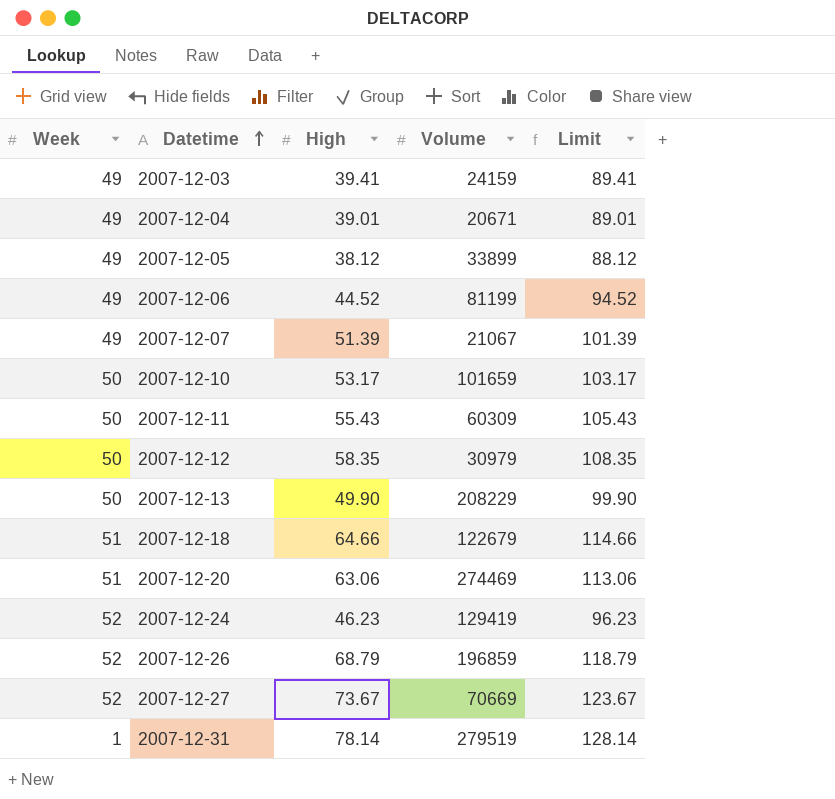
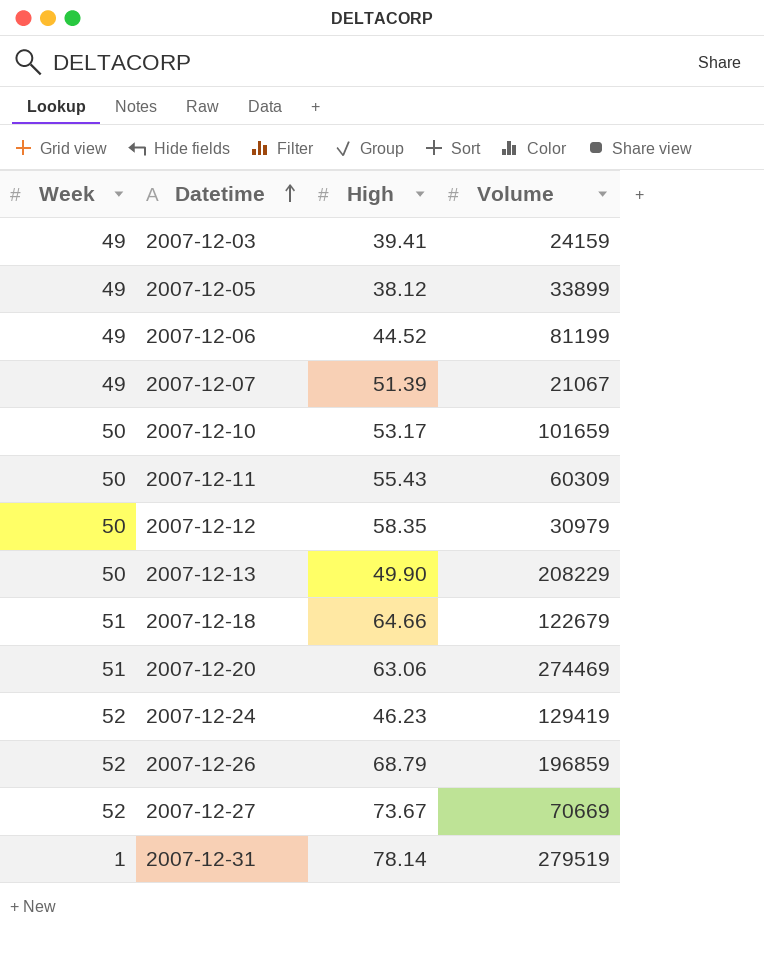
column Limit | formula: [High] + 50 -> none
row 2007-12-04: 49 | 39.01 | 20671 | 89.01 -> none

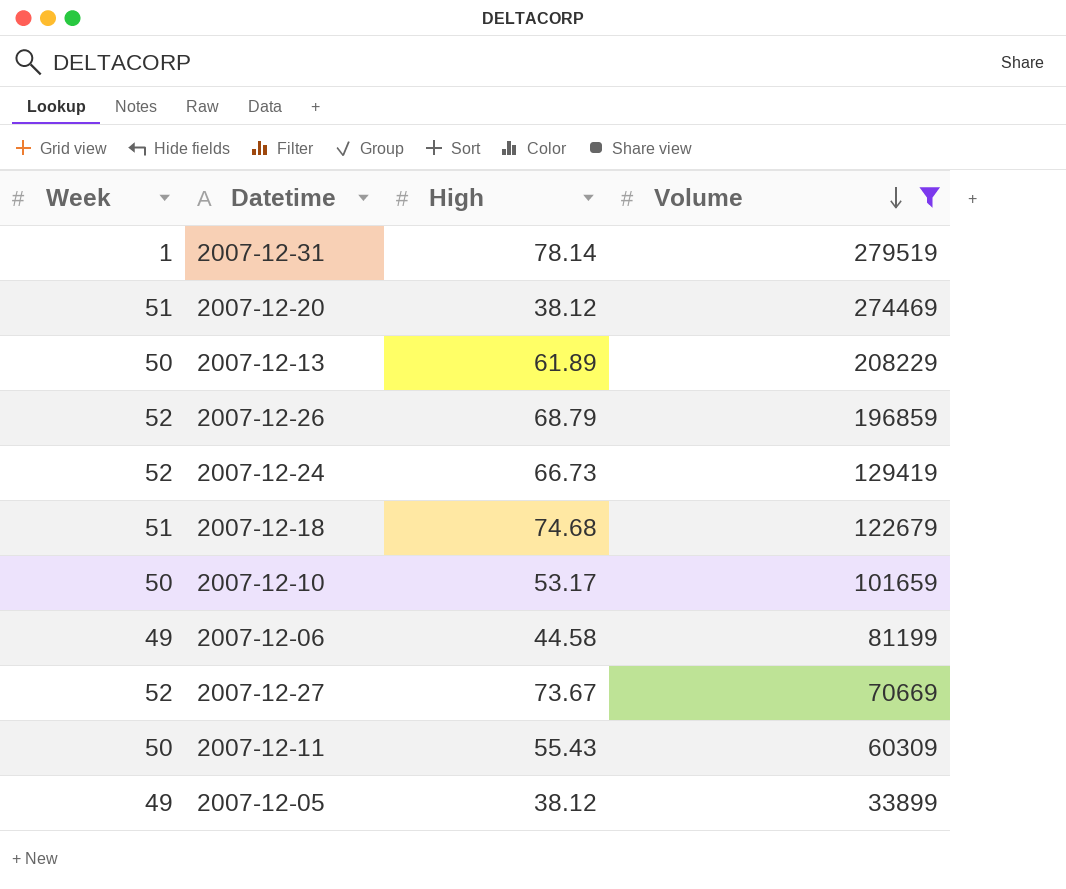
filter: none -> Volume >= 33899
row order: Datetime ascending -> Volume descending
2007-12-20 | High: 63.06 -> 38.12
2007-12-13 | High: 49.90 -> 61.89
2007-12-24 | High: 46.23 -> 66.73
2007-12-18 | High: 64.66 -> 74.68
2007-12-06 | High: 44.52 -> 44.58

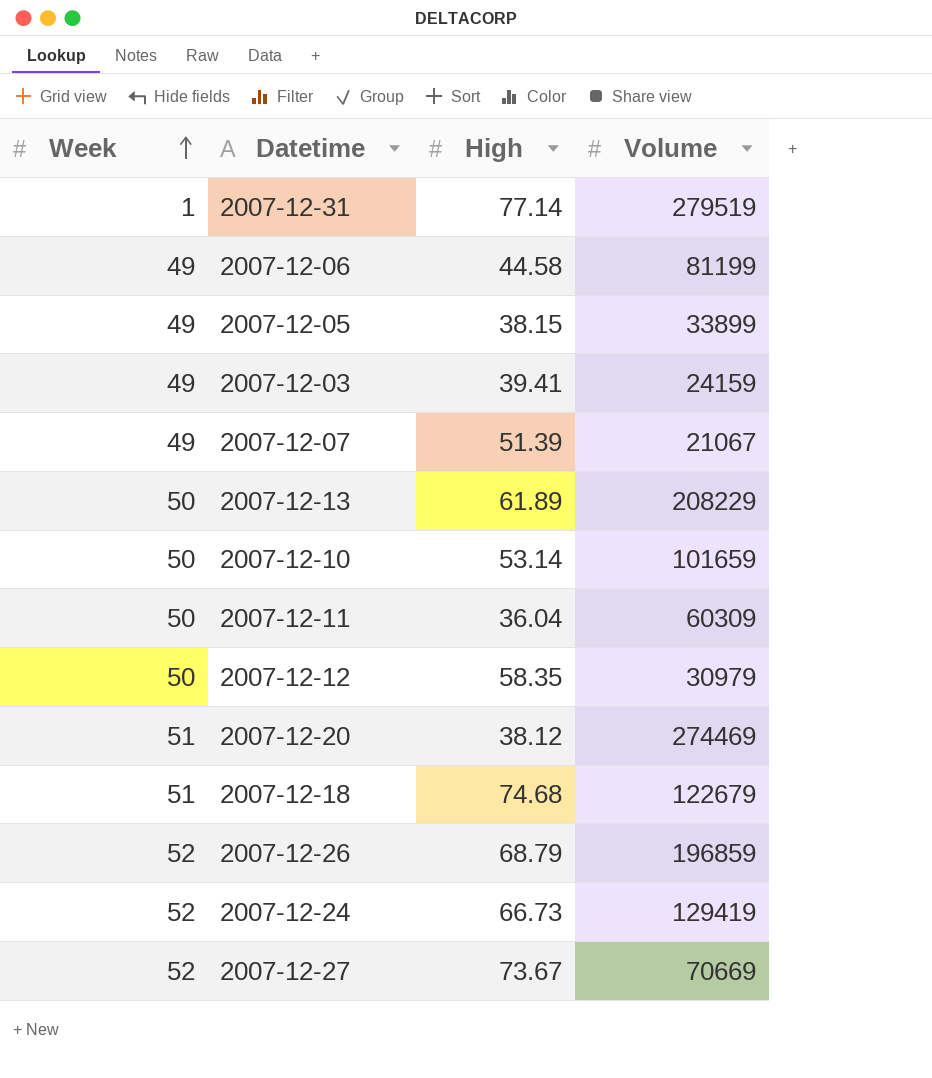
filter: Volume >= 33899 -> none
row order: Volume descending -> Week ascending
2007-12-31 | High: 78.14 -> 77.14
2007-12-05 | High: 38.12 -> 38.15
2007-12-10 | High: 53.17 -> 53.14
2007-12-11 | High: 55.43 -> 36.04

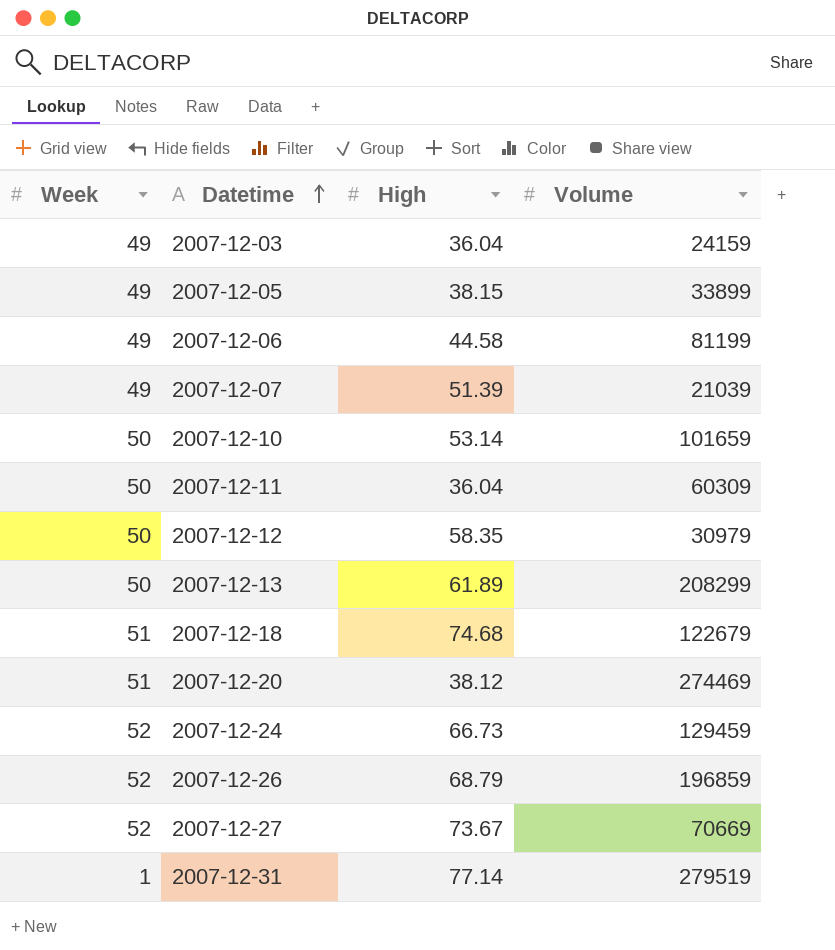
row order: Week ascending -> Datetime ascending
2007-12-03 | High: 39.41 -> 36.04
2007-12-07 | Volume: 21067 -> 21039
2007-12-13 | Volume: 208229 -> 208299
2007-12-24 | Volume: 129419 -> 129459

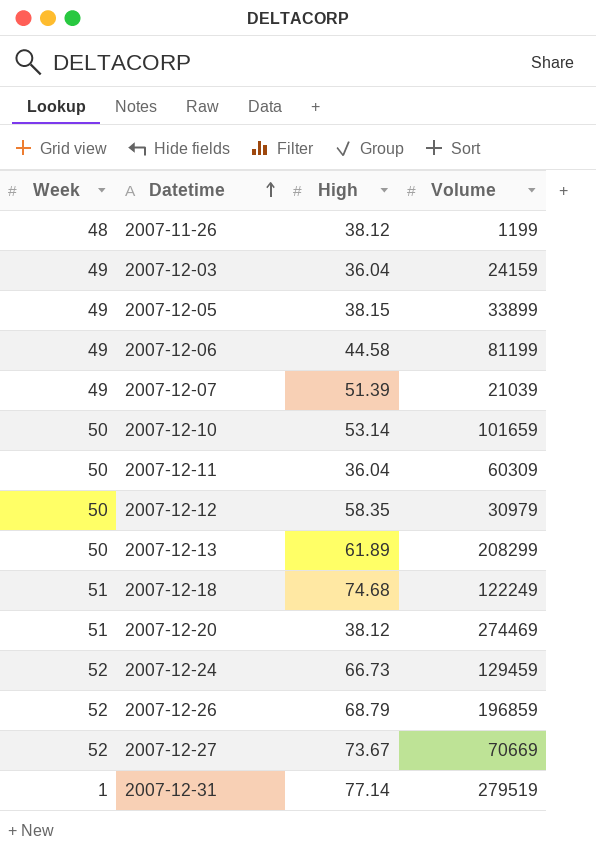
row 2007-11-26: none -> 48 | 38.12 | 1199
2007-12-18 | Volume: 122679 -> 122249

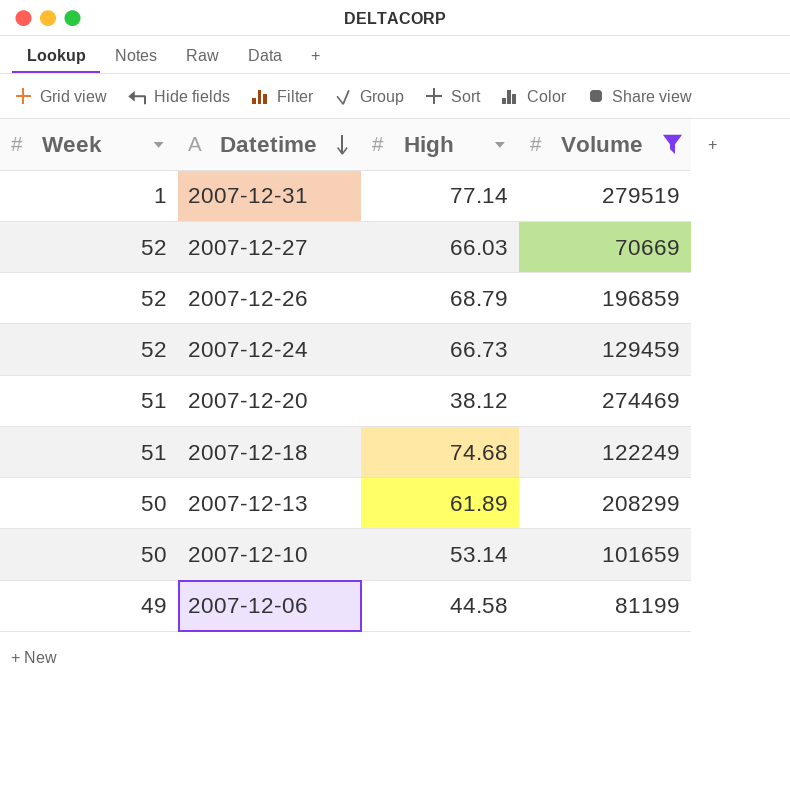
filter: none -> Volume >= 70669
row order: Datetime ascending -> Datetime descending
2007-12-27 | High: 73.67 -> 66.03

